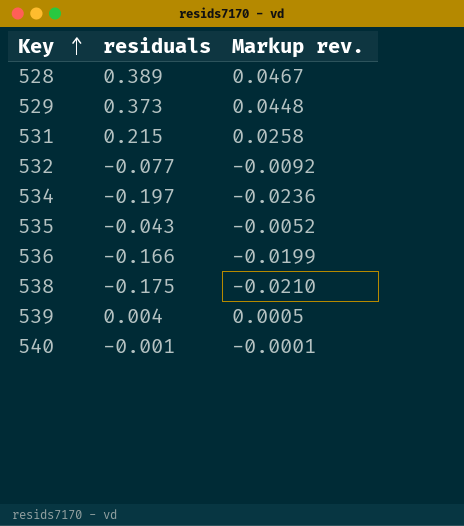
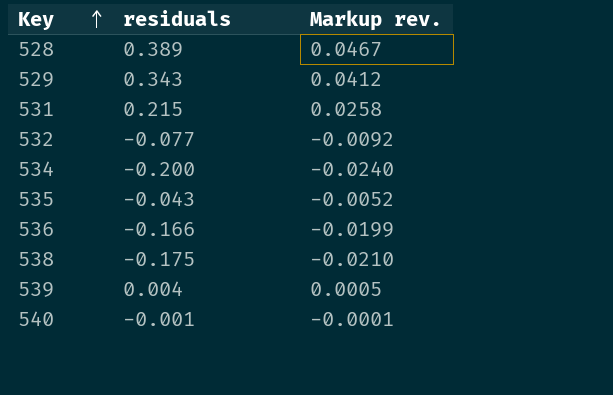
529 | residuals: 0.373 -> 0.343
529 | Markup rev.: 0.0448 -> 0.0412
534 | residuals: -0.197 -> -0.200
534 | Markup rev.: -0.0236 -> -0.0240

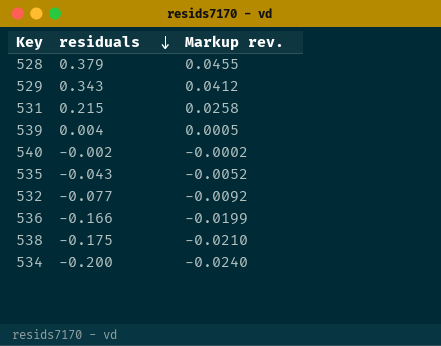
row order: Key ascending -> residuals descending
528 | residuals: 0.389 -> 0.379
528 | Markup rev.: 0.0467 -> 0.0455
540 | residuals: -0.001 -> -0.002
540 | Markup rev.: -0.0001 -> -0.0002

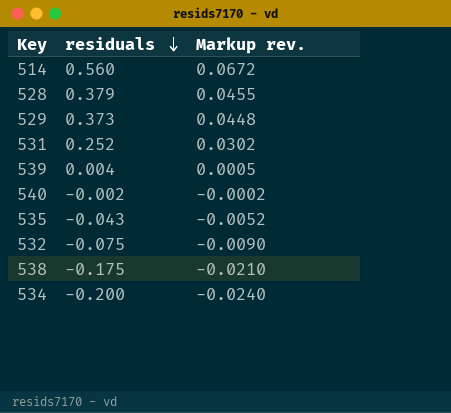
row 536: -0.166 | -0.0199 -> none
row 514: none -> 0.560 | 0.0672
529 | residuals: 0.343 -> 0.373
529 | Markup rev.: 0.0412 -> 0.0448
531 | residuals: 0.215 -> 0.252
531 | Markup rev.: 0.0258 -> 0.0302
532 | residuals: -0.077 -> -0.075
532 | Markup rev.: -0.0092 -> -0.0090

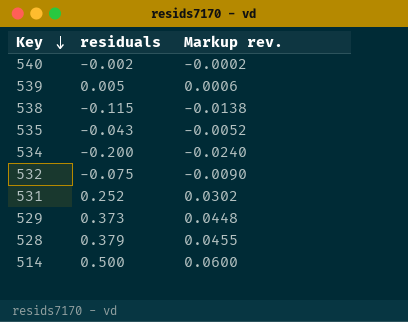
row order: residuals descending -> Key descending
539 | residuals: 0.004 -> 0.005
539 | Markup rev.: 0.0005 -> 0.0006
538 | residuals: -0.175 -> -0.115
538 | Markup rev.: -0.0210 -> -0.0138
514 | residuals: 0.560 -> 0.500
514 | Markup rev.: 0.0672 -> 0.0600

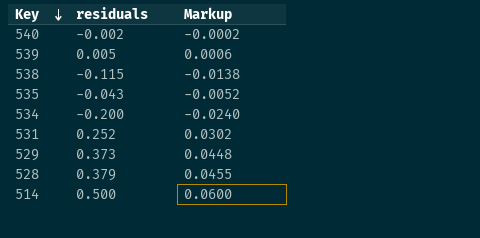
column name: Markup rev. -> Markup
row 532: -0.075 | -0.0090 -> none

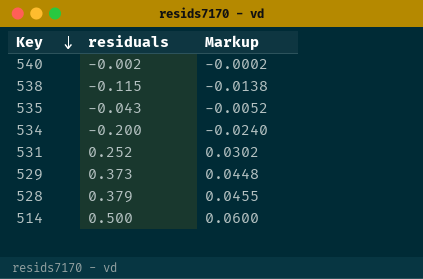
row 539: 0.005 | 0.0006 -> none

